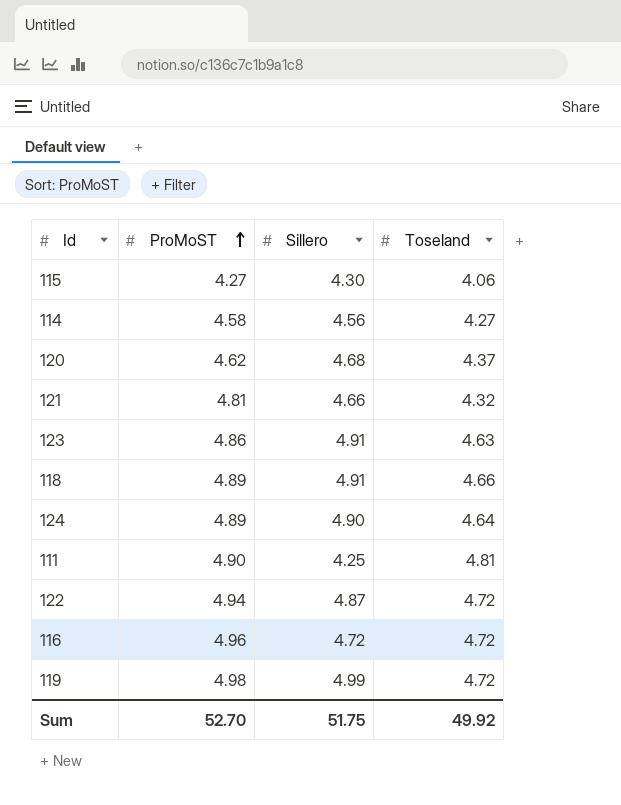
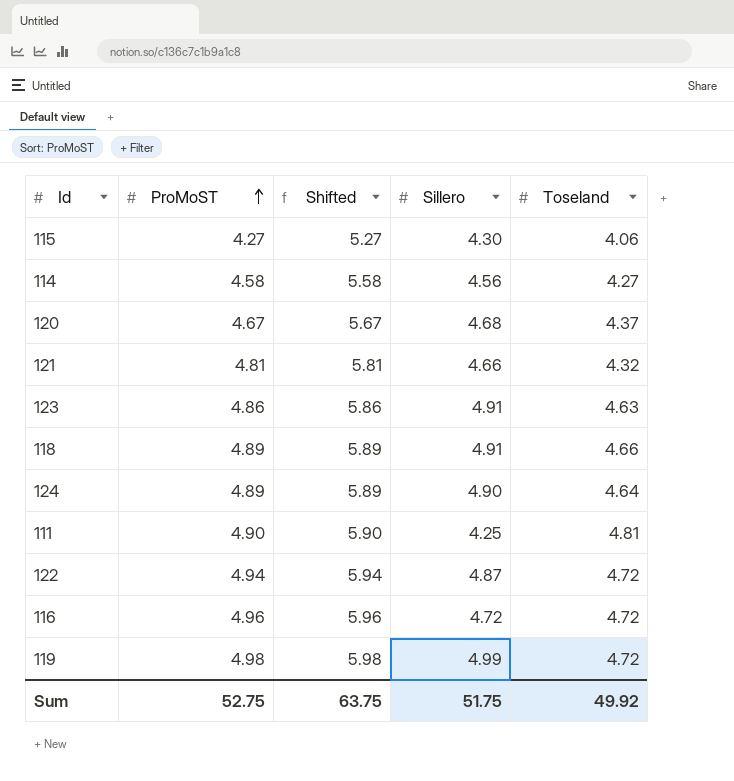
column Shifted | formula: none -> [ProMoST] + 1
120 | ProMoST: 4.62 -> 4.67
Sum | ProMoST: 52.70 -> 52.75

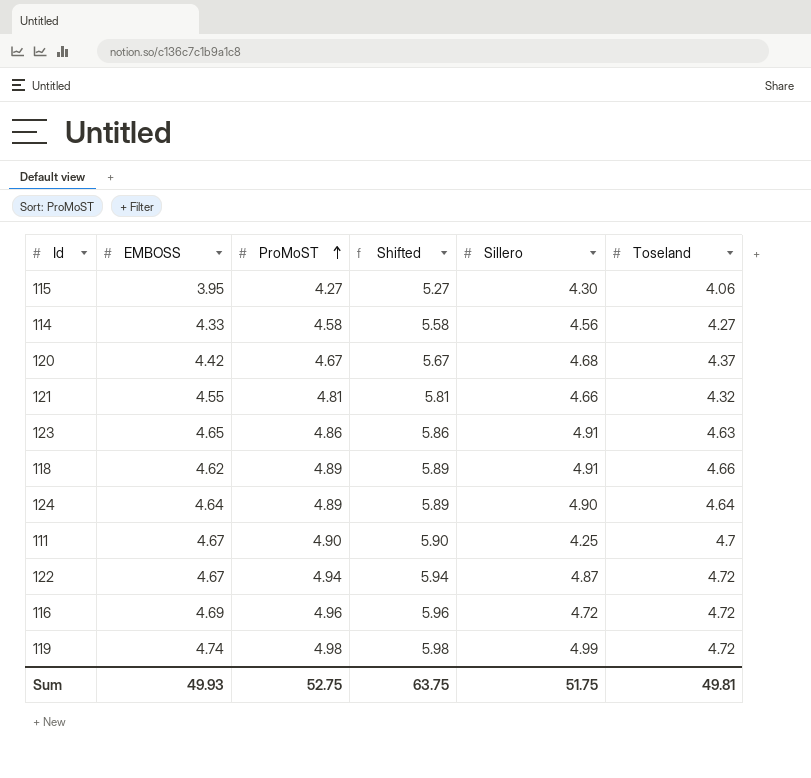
column EMBOSS | position: none -> 2
111 | Toseland: 4.81 -> 4.7
Sum | Toseland: 49.92 -> 49.81

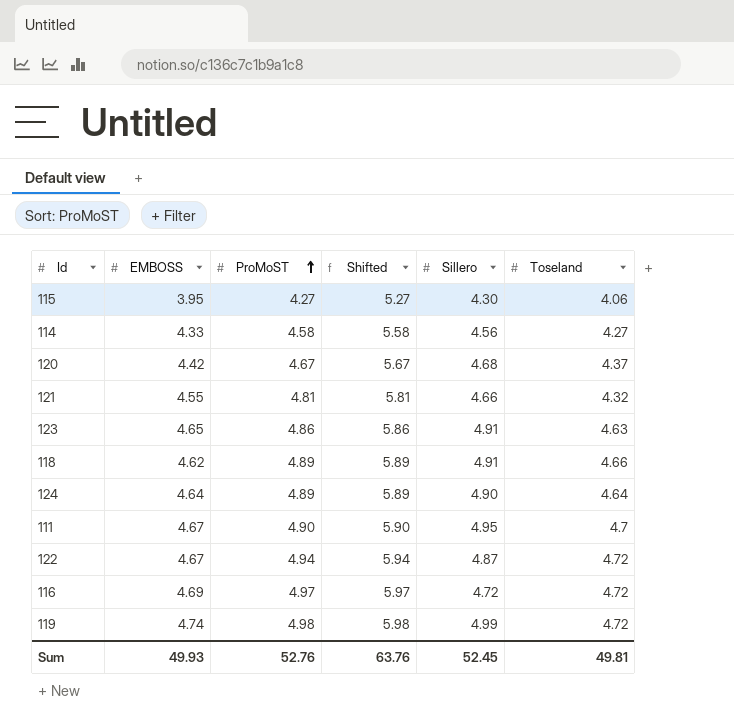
111 | Sillero: 4.25 -> 4.95
116 | ProMoST: 4.96 -> 4.97
116 | Shifted: 5.96 -> 5.97
Sum | ProMoST: 52.75 -> 52.76
Sum | Shifted: 63.75 -> 63.76
Sum | Sillero: 51.75 -> 52.45

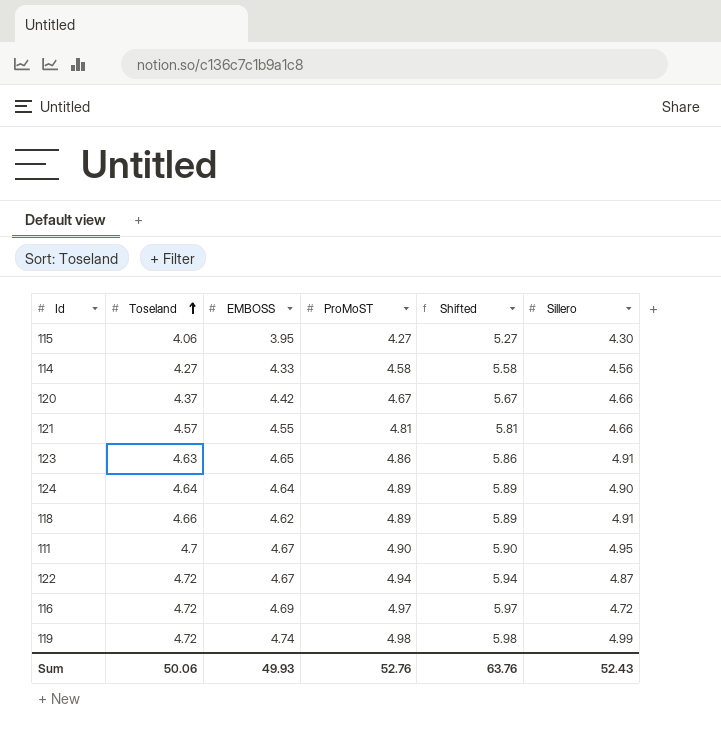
row order: ProMoST ascending -> Toseland ascending
column Toseland | position: 6 -> 2
120 | Sillero: 4.68 -> 4.66
121 | Toseland: 4.32 -> 4.57
Sum | Toseland: 49.81 -> 50.06
Sum | Sillero: 52.45 -> 52.43

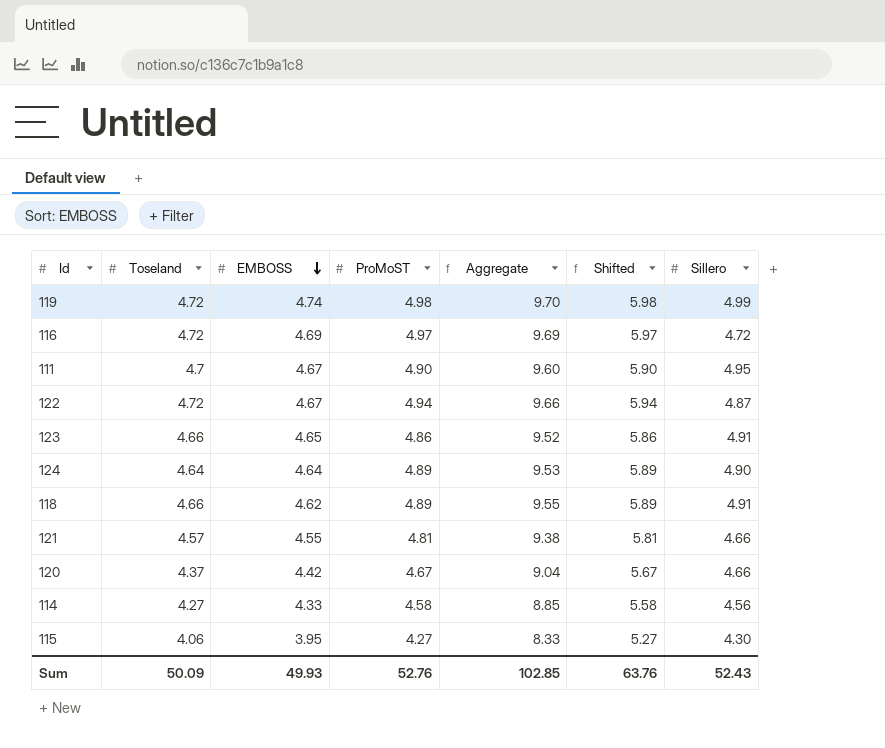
row order: Toseland ascending -> EMBOSS descending
column Aggregate | formula: none -> [Toseland] + [ProMoST]
123 | Toseland: 4.63 -> 4.66
Sum | Toseland: 50.06 -> 50.09

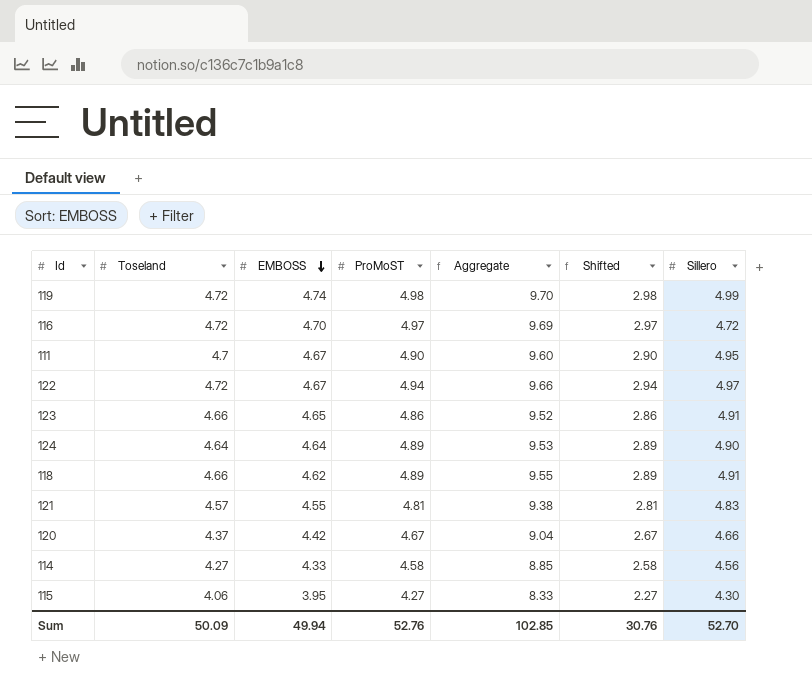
column Shifted | formula: [ProMoST] + 1 -> [ProMoST] - 2
116 | EMBOSS: 4.69 -> 4.70
122 | Sillero: 4.87 -> 4.97
121 | Sillero: 4.66 -> 4.83
Sum | EMBOSS: 49.93 -> 49.94
Sum | Shifted: 63.76 -> 30.76
Sum | Sillero: 52.43 -> 52.70

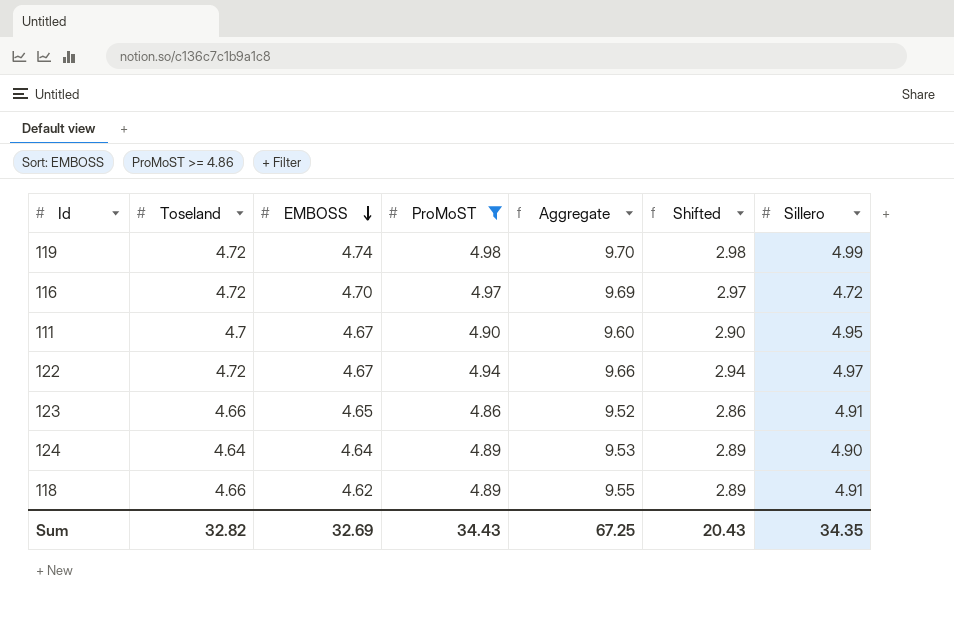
filter: none -> ProMoST >= 4.86
Sum | Toseland: 50.09 -> 32.82
Sum | EMBOSS: 49.94 -> 32.69
Sum | ProMoST: 52.76 -> 34.43
Sum | Aggregate: 102.85 -> 67.25
Sum | Shifted: 30.76 -> 20.43
Sum | Sillero: 52.70 -> 34.35

